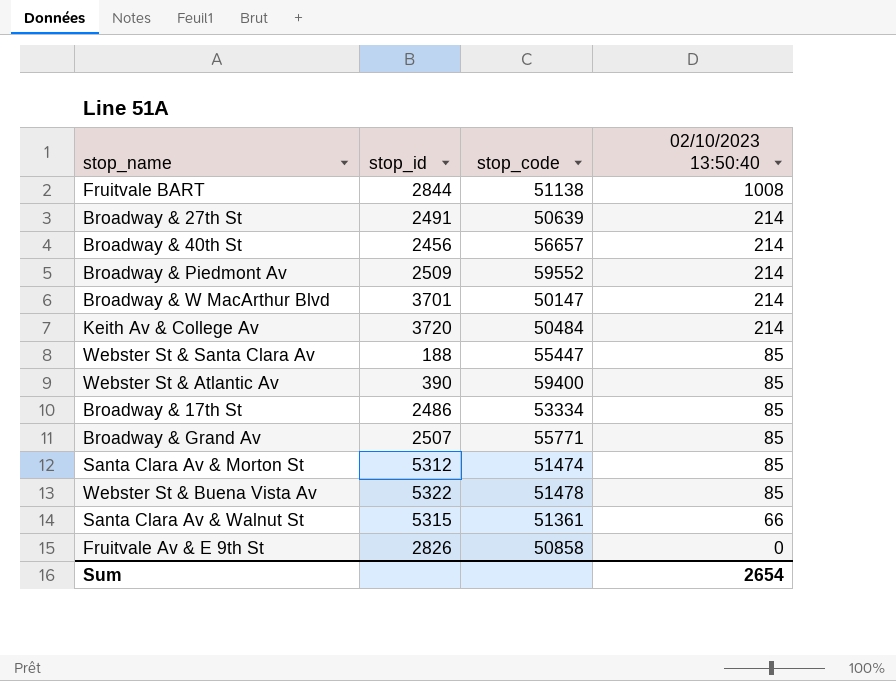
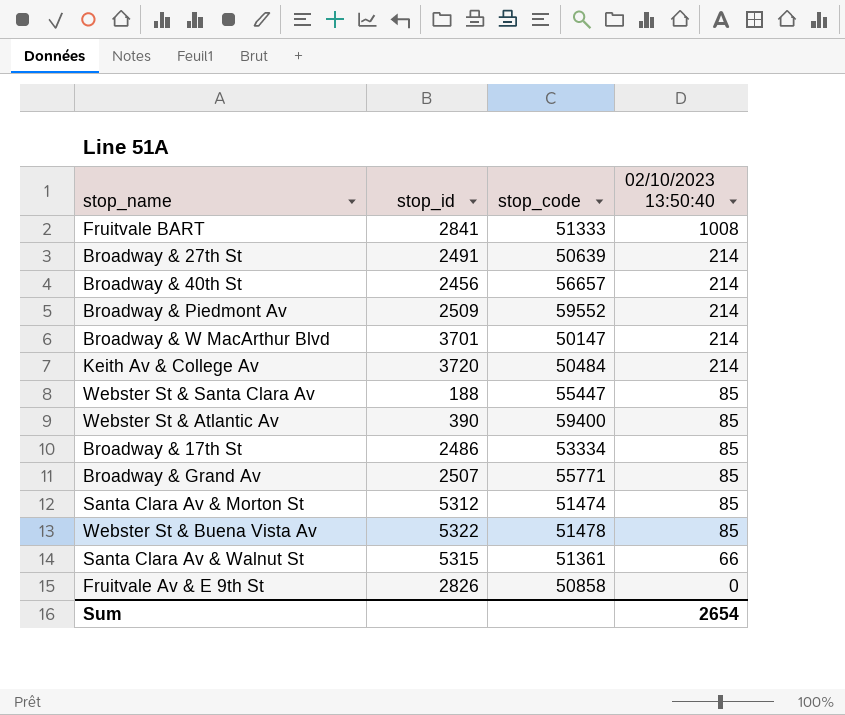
Fruitvale BART | stop_id: 2844 -> 2841
Fruitvale BART | stop_code: 51138 -> 51333

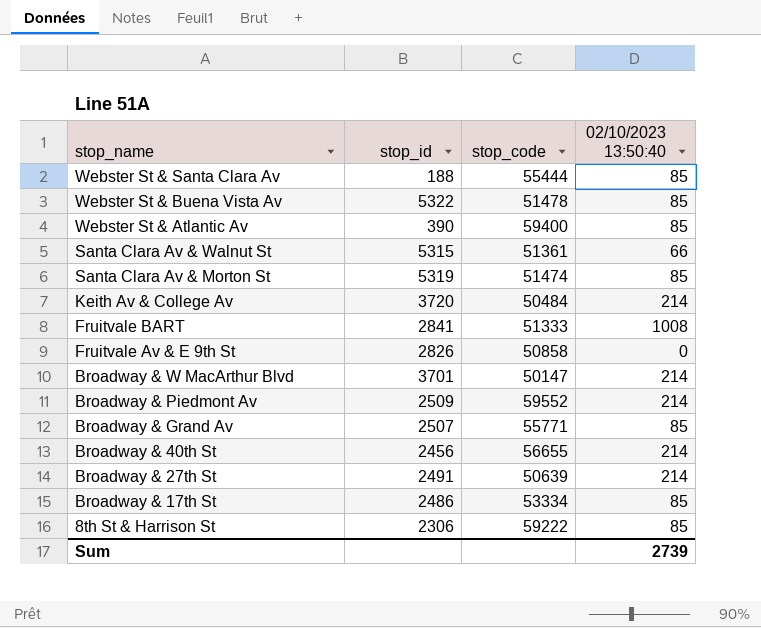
row order: 02/10/2023 13:50:40 descending -> stop_name descending
Webster St & Santa Clara Av | stop_code: 55447 -> 55444
Santa Clara Av & Morton St | stop_id: 5312 -> 5319
Broadway & 40th St | stop_code: 56657 -> 56655
row 8th St & Harrison St: none -> 2306 | 59222 | 85
Sum | 02/10/2023 13:50:40: 2654 -> 2739

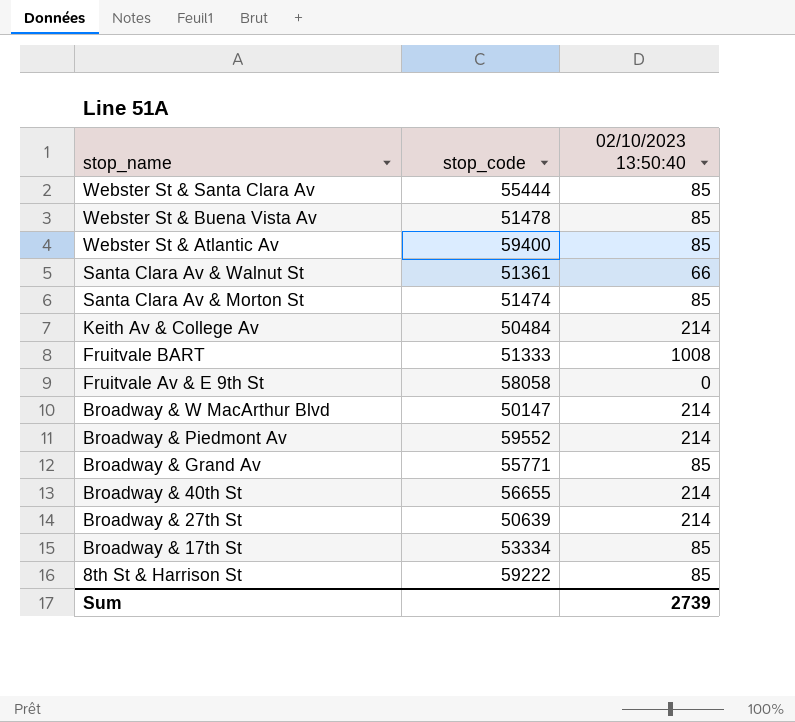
column stop_id | position: 2 -> none
Fruitvale Av & E 9th St | stop_code: 50858 -> 58058

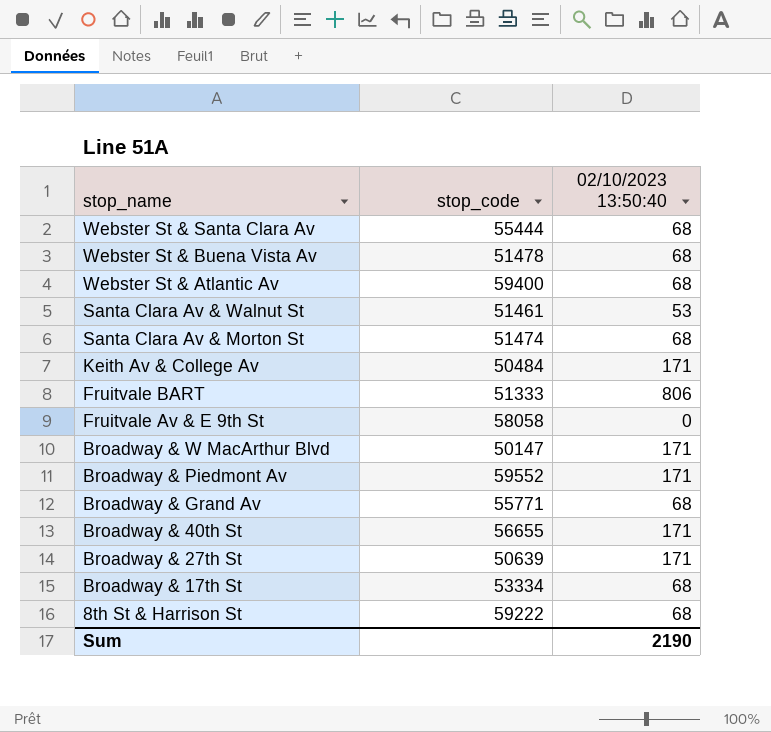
Webster St & Santa Clara Av | 02/10/2023 13:50:40: 85 -> 68
Webster St & Buena Vista Av | 02/10/2023 13:50:40: 85 -> 68
Webster St & Atlantic Av | 02/10/2023 13:50:40: 85 -> 68
Santa Clara Av & Walnut St | stop_code: 51361 -> 51461
Santa Clara Av & Walnut St | 02/10/2023 13:50:40: 66 -> 53
Santa Clara Av & Morton St | 02/10/2023 13:50:40: 85 -> 68
Keith Av & College Av | 02/10/2023 13:50:40: 214 -> 171
Fruitvale BART | 02/10/2023 13:50:40: 1008 -> 806
Broadway & W MacArthur Blvd | 02/10/2023 13:50:40: 214 -> 171
Broadway & Piedmont Av | 02/10/2023 13:50:40: 214 -> 171
Broadway & Grand Av | 02/10/2023 13:50:40: 85 -> 68
Broadway & 40th St | 02/10/2023 13:50:40: 214 -> 171
Broadway & 27th St | 02/10/2023 13:50:40: 214 -> 171
Broadway & 17th St | 02/10/2023 13:50:40: 85 -> 68
8th St & Harrison St | 02/10/2023 13:50:40: 85 -> 68
Sum | 02/10/2023 13:50:40: 2739 -> 2190

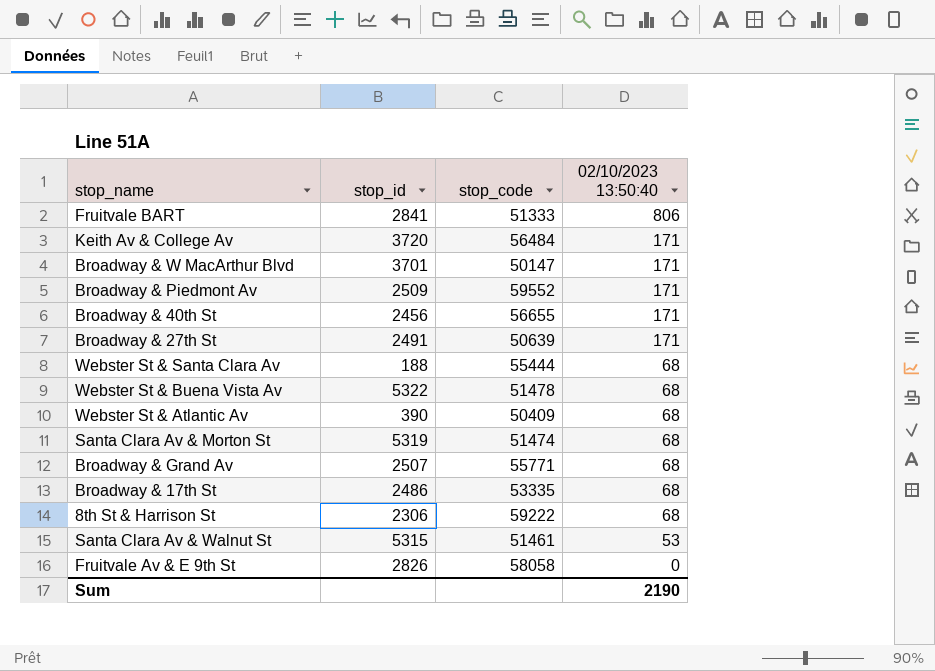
row order: stop_name descending -> 02/10/2023 13:50:40 descending
column stop_id | position: none -> 2
Keith Av & College Av | stop_code: 50484 -> 56484
Webster St & Atlantic Av | stop_code: 59400 -> 50409
Broadway & 17th St | stop_code: 53334 -> 53335

